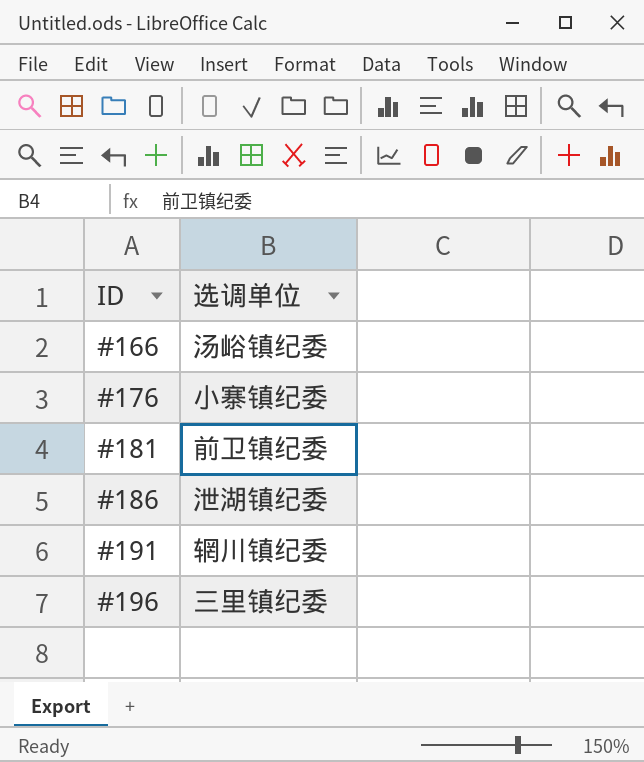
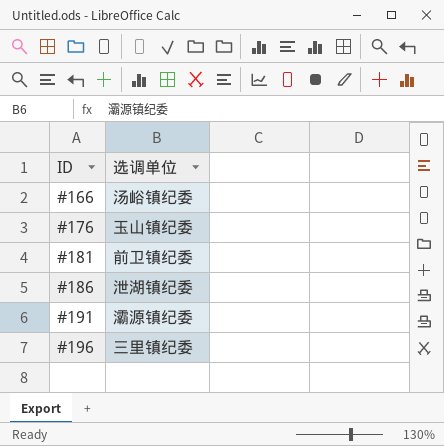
#176 | 选调单位: 小寨镇纪委 -> 玉山镇纪委
#191 | 选调单位: 辋川镇纪委 -> 灞源镇纪委

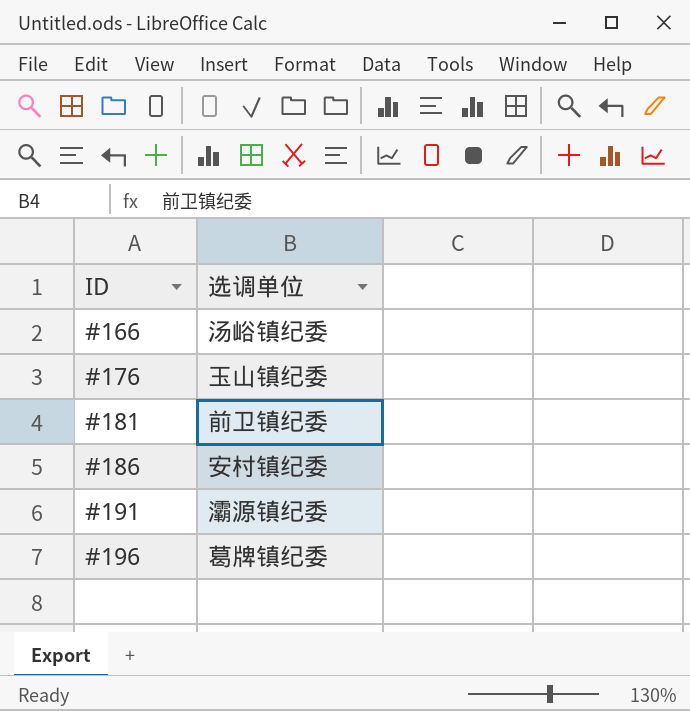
#186 | 选调单位: 泄湖镇纪委 -> 安村镇纪委
#196 | 选调单位: 三里镇纪委 -> 葛牌镇纪委

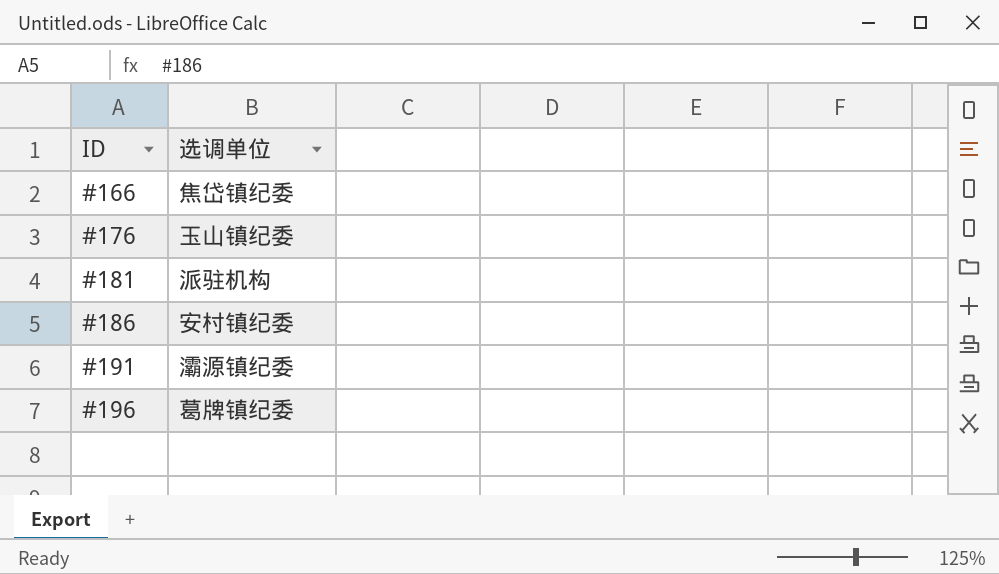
#166 | 选调单位: 汤峪镇纪委 -> 焦岱镇纪委
#181 | 选调单位: 前卫镇纪委 -> 派驻机构

